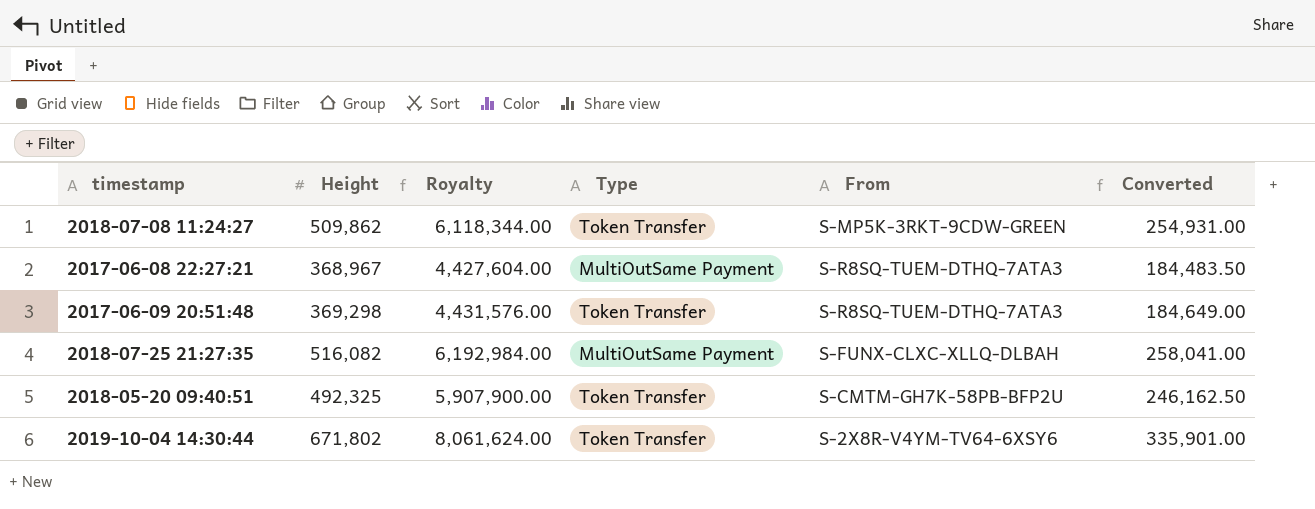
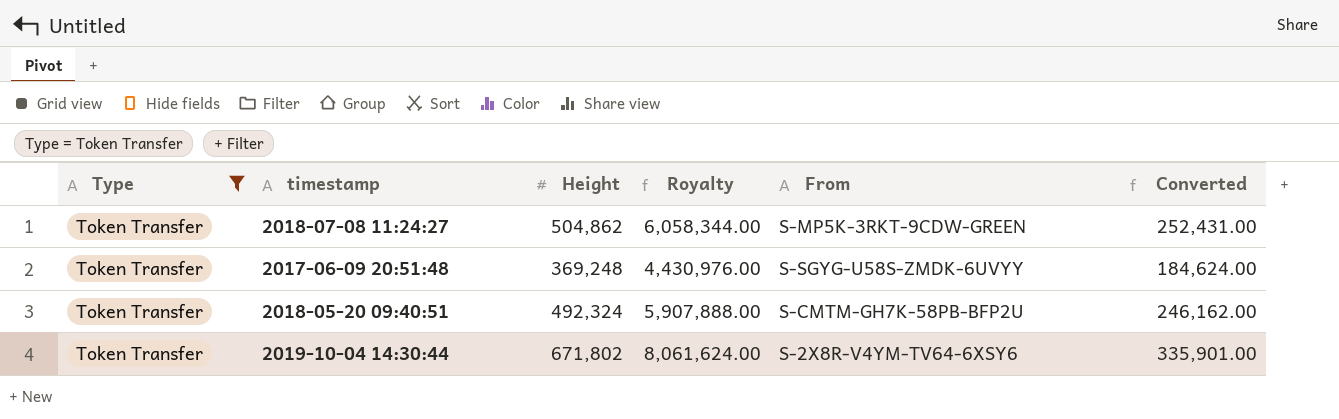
filter: none -> Type = Token Transfer
column Type | position: 4 -> 1
2018-07-08 11:24:27 | Height: 509,862 -> 504,862
2018-07-08 11:24:27 | Royalty: 6,118,344.00 -> 6,058,344.00
2018-07-08 11:24:27 | Converted: 254,931.00 -> 252,431.00
2017-06-09 20:51:48 | Height: 369,298 -> 369,248
2017-06-09 20:51:48 | Royalty: 4,431,576.00 -> 4,430,976.00
2017-06-09 20:51:48 | From: S-R8SQ-TUEM-DTHQ-7ATA3 -> S-SGYG-U58S-ZMDK-6UVYY
2017-06-09 20:51:48 | Converted: 184,649.00 -> 184,624.00
2018-05-20 09:40:51 | Height: 492,325 -> 492,324
2018-05-20 09:40:51 | Royalty: 5,907,900.00 -> 5,907,888.00
2018-05-20 09:40:51 | Converted: 246,162.50 -> 246,162.00

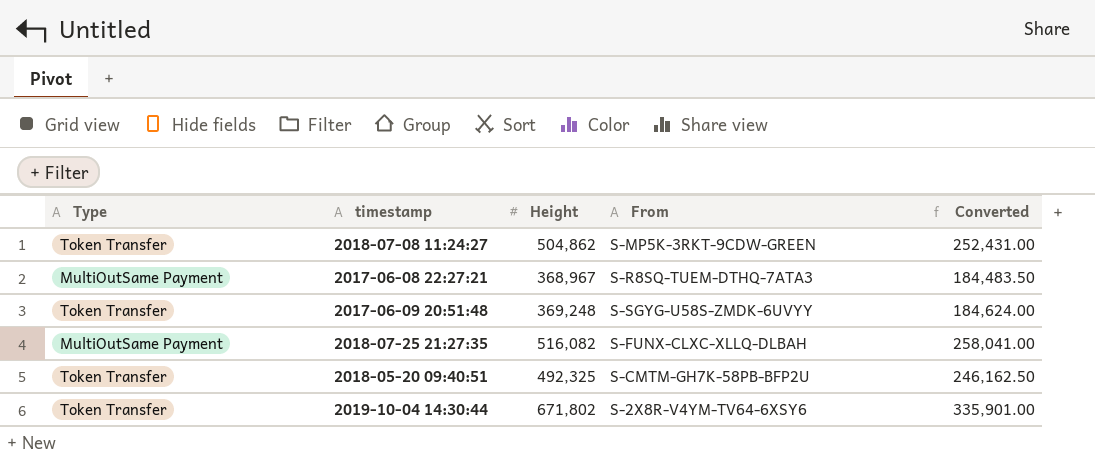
filter: Type = Token Transfer -> none
column Royalty | formula: [Height] * 12 -> none
2018-05-20 09:40:51 | Height: 492,324 -> 492,325
2018-05-20 09:40:51 | Converted: 246,162.00 -> 246,162.50

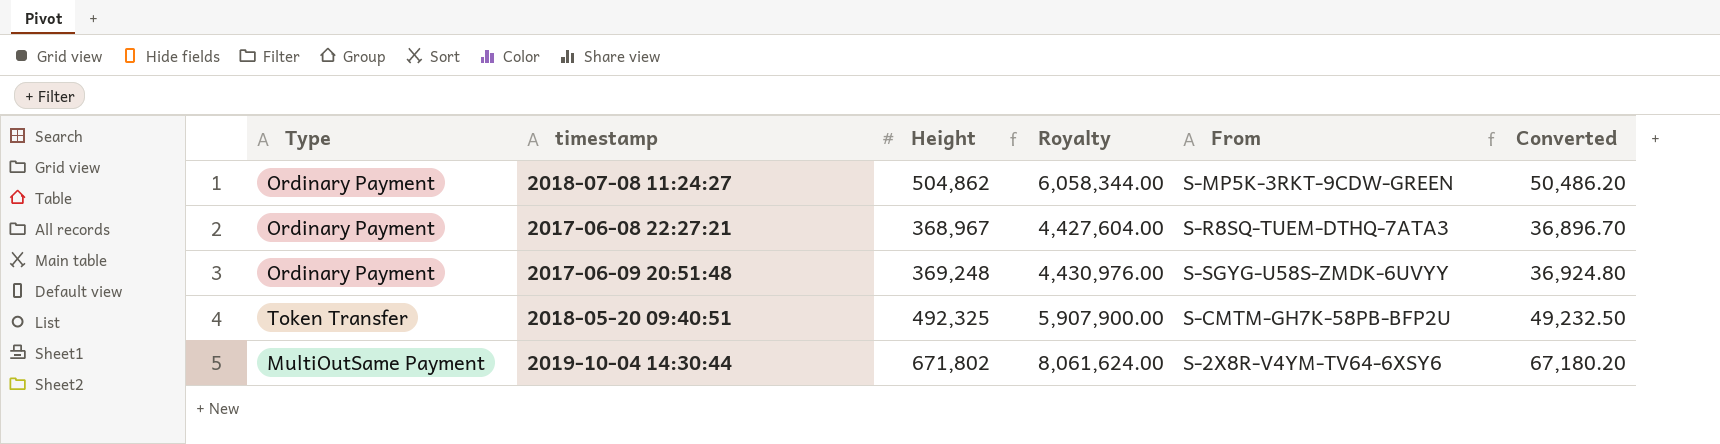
column Royalty | formula: none -> [Height] * 12
column Converted | formula: [Height] * 0.5 -> [Height] * 0.1
row 2018-07-25 21:27:35: MultiOutSame Payment | 516,082 | S-FUNX-CLXC-XLLQ-DLBAH | 258,041.00 -> none
2018-07-08 11:24:27 | Type: Token Transfer -> Ordinary Payment
2017-06-08 22:27:21 | Type: MultiOutSame Payment -> Ordinary Payment
2017-06-09 20:51:48 | Type: Token Transfer -> Ordinary Payment
2019-10-04 14:30:44 | Type: Token Transfer -> MultiOutSame Payment

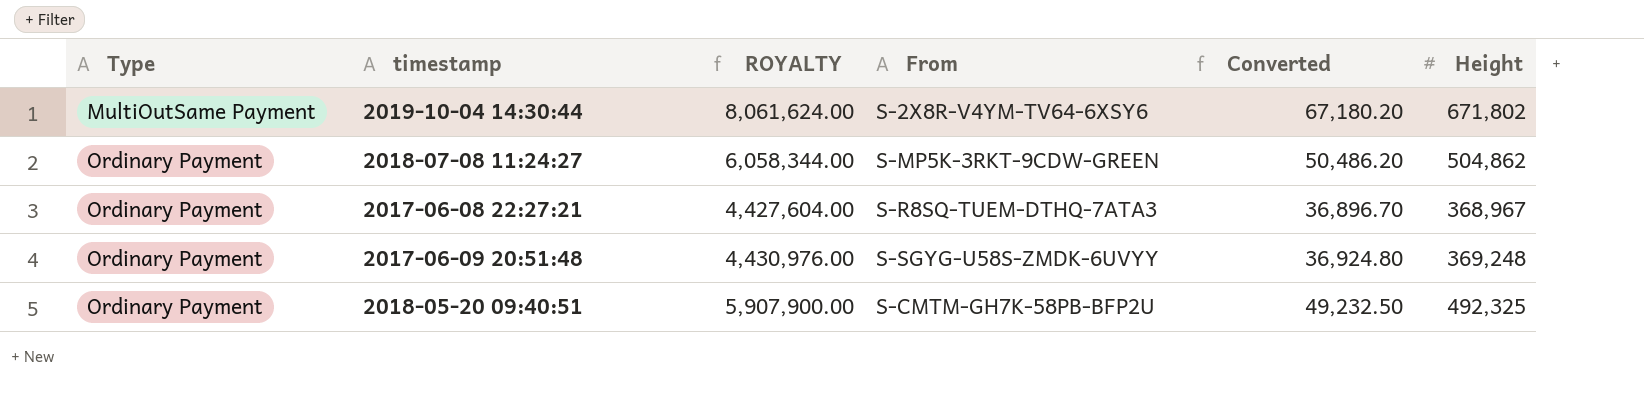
row order: none -> Type ascending
column name: Royalty -> ROYALTY
column Height | position: 3 -> 6
2018-05-20 09:40:51 | Type: Token Transfer -> Ordinary Payment

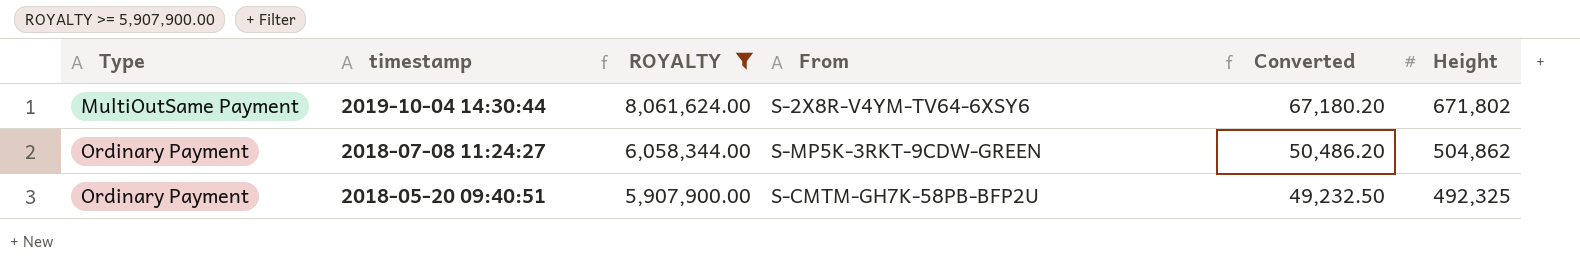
filter: none -> ROYALTY >= 5,907,900.00

